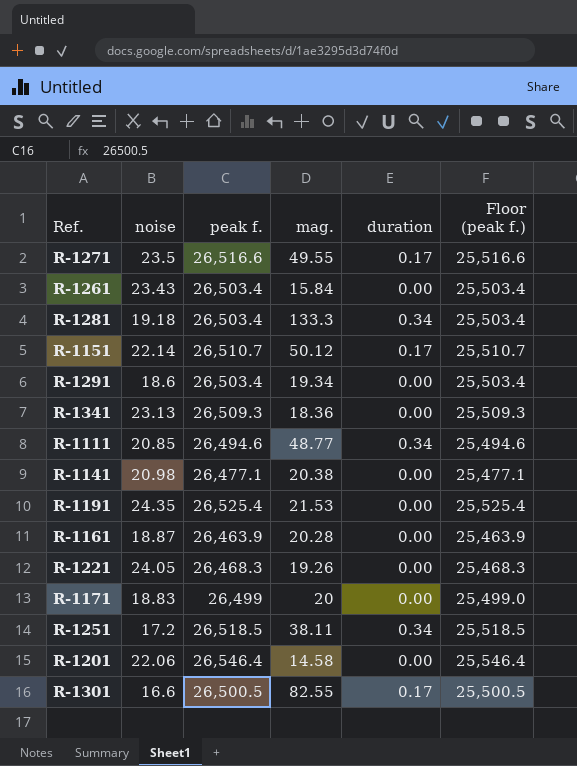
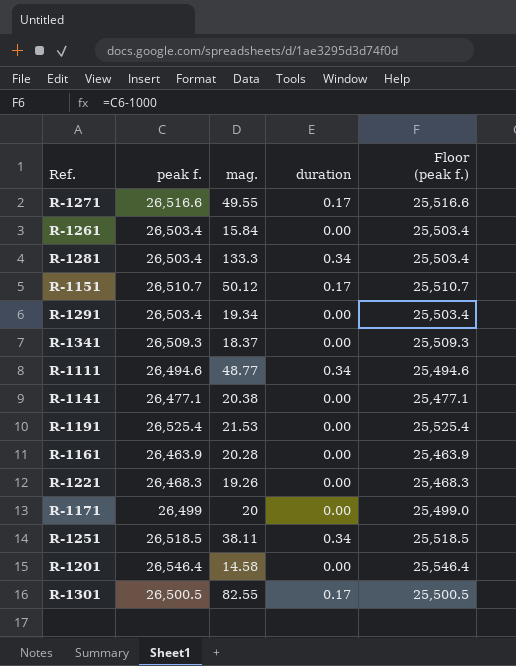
column noise | position: 2 -> none
R-1341 | mag.: 18.36 -> 18.37

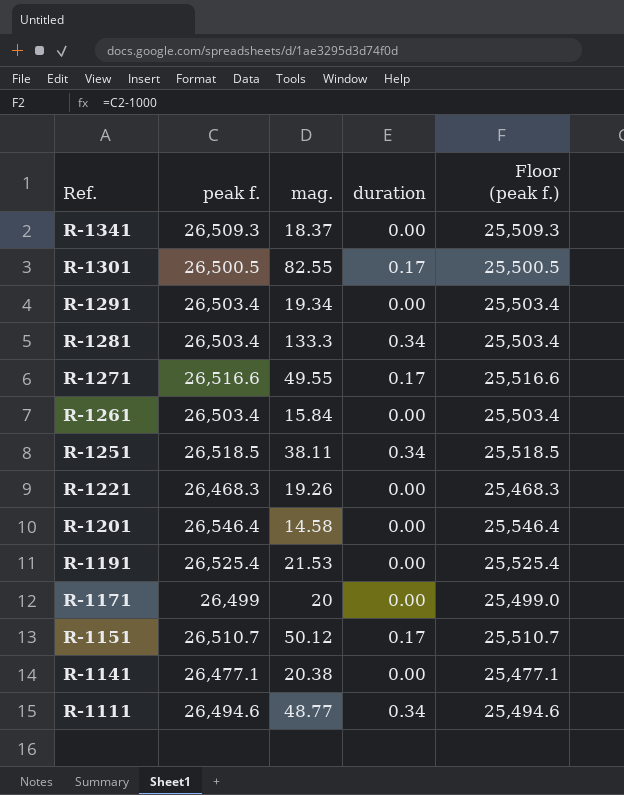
row order: none -> Ref. descending
row R-1161: 26,463.9 | 20.28 | 0.00 | 25,463.9 -> none

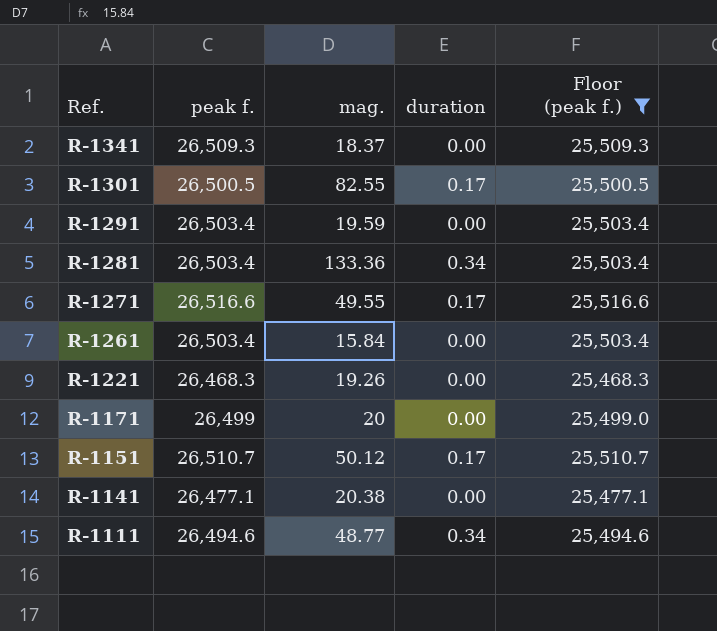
filter: none -> Floor (peak f.) <= 25,516.6
R-1291 | mag.: 19.34 -> 19.59
R-1281 | mag.: 133.3 -> 133.36

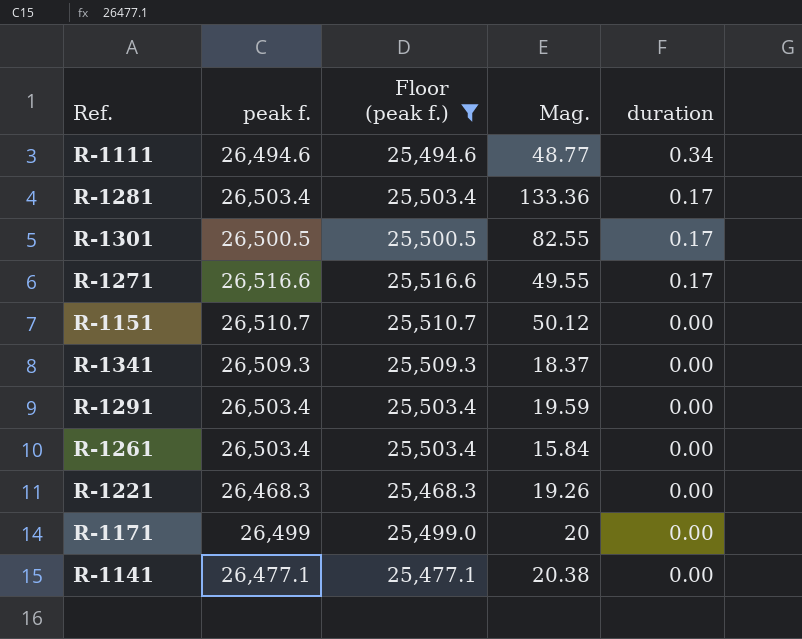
row order: Ref. descending -> duration descending
column Floor (peak f.) | position: 5 -> 3
column name: mag. -> Mag.
R-1281 | duration: 0.34 -> 0.17
R-1151 | duration: 0.17 -> 0.00

